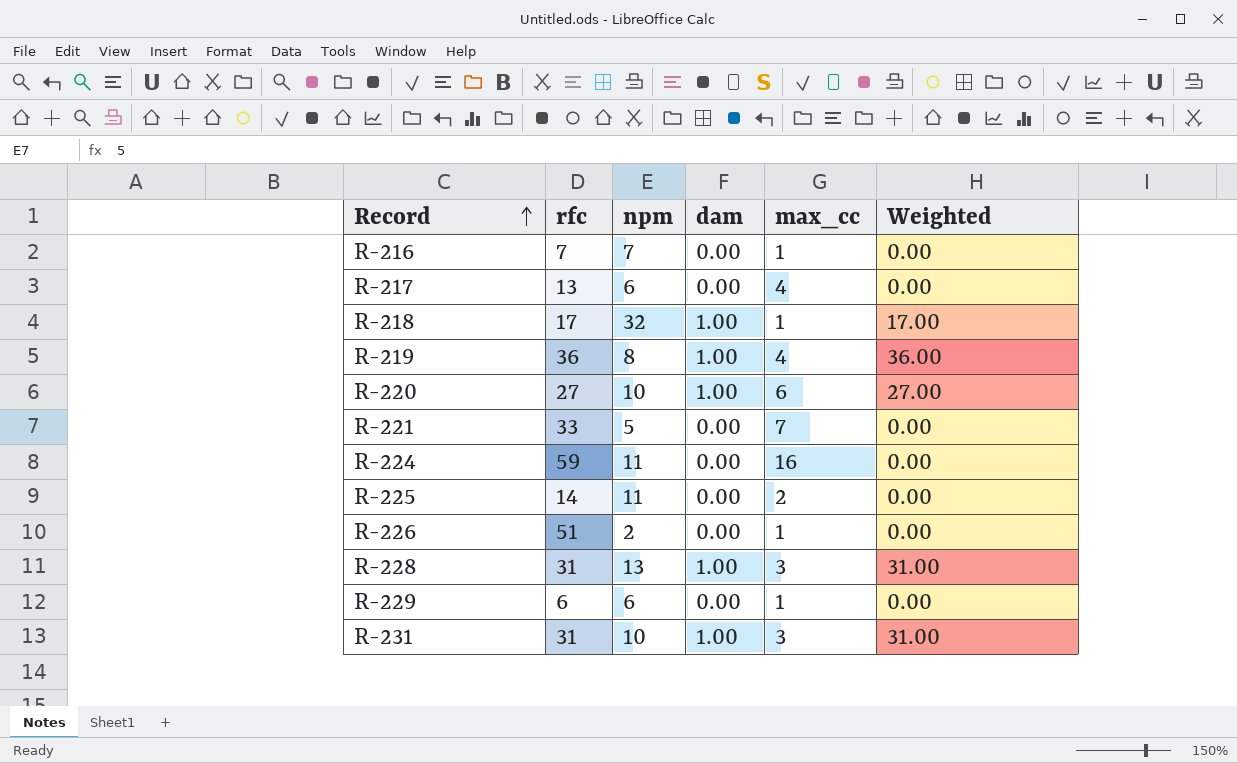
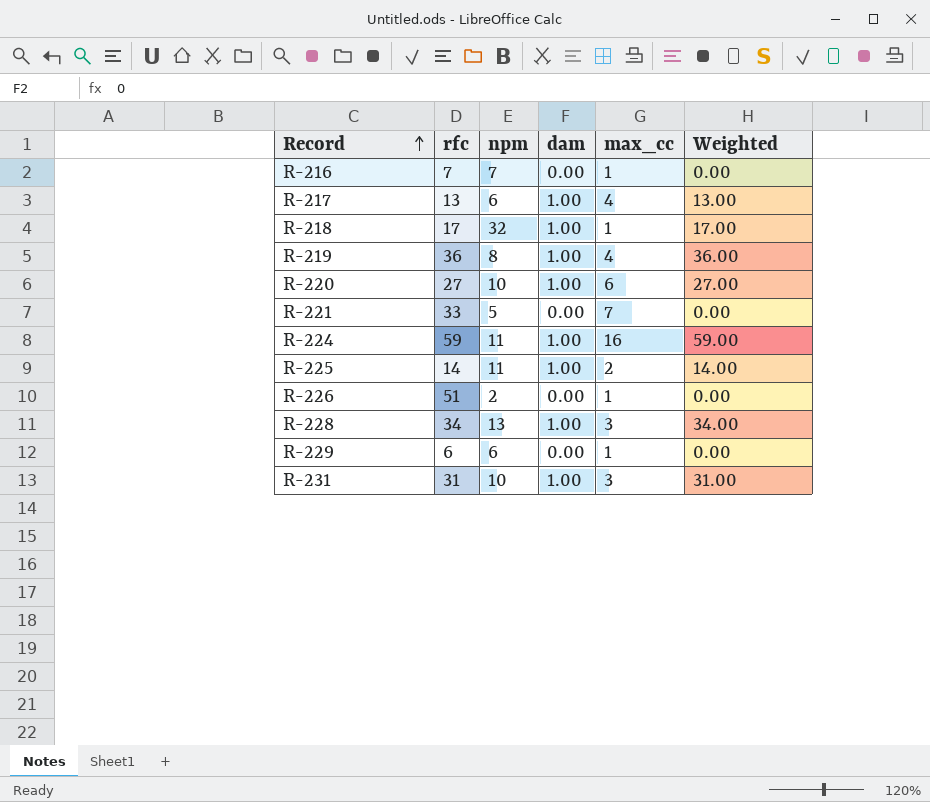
R-217 | dam: 0.00 -> 1.00
R-217 | Weighted: 0.00 -> 13.00
R-224 | dam: 0.00 -> 1.00
R-224 | Weighted: 0.00 -> 59.00
R-225 | dam: 0.00 -> 1.00
R-225 | Weighted: 0.00 -> 14.00
R-228 | rfc: 31 -> 34
R-228 | Weighted: 31.00 -> 34.00

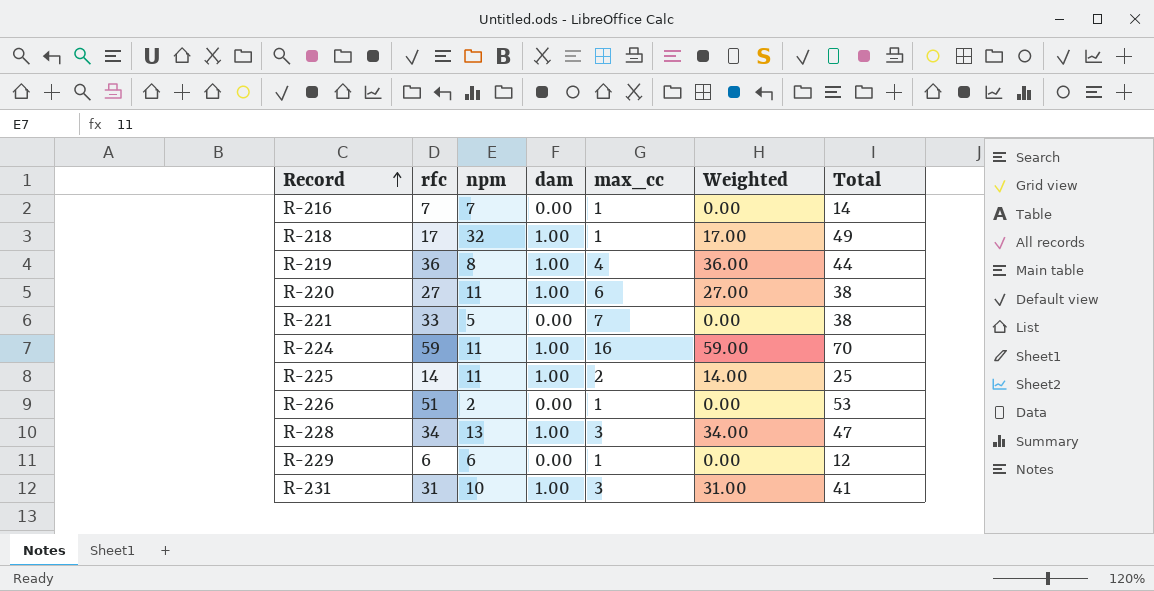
column Total | formula: none -> [rfc] + [npm]
row R-217: 13 | 6 | 1.00 | 4 | 13.00 -> none
R-220 | npm: 10 -> 11

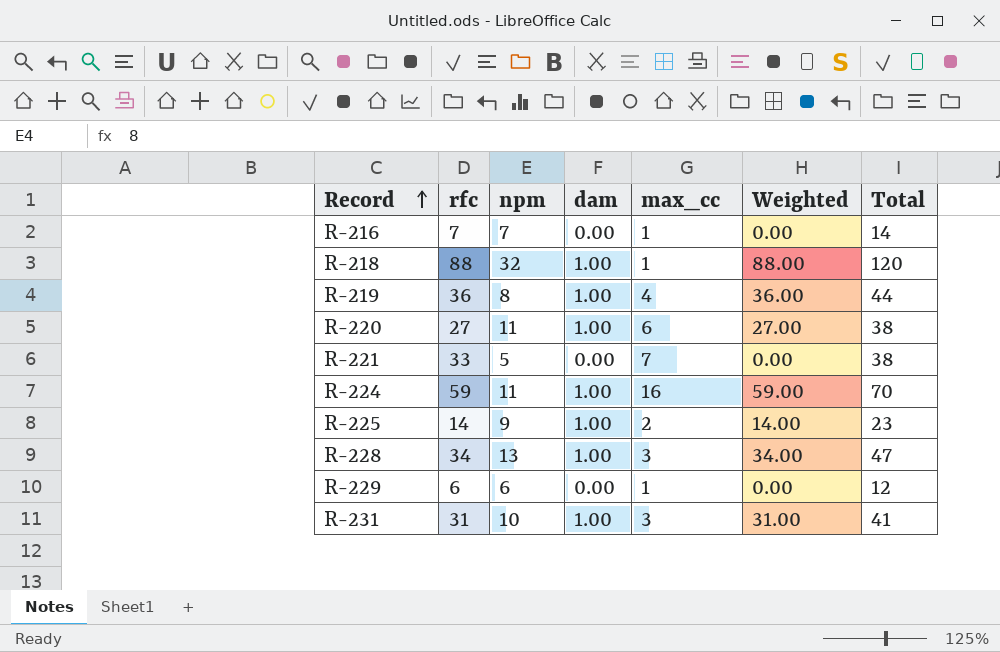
row R-226: 51 | 2 | 0.00 | 1 | 0.00 | 53 -> none
R-218 | rfc: 17 -> 88
R-218 | Weighted: 17.00 -> 88.00
R-218 | Total: 49 -> 120
R-225 | npm: 11 -> 9
R-225 | Total: 25 -> 23

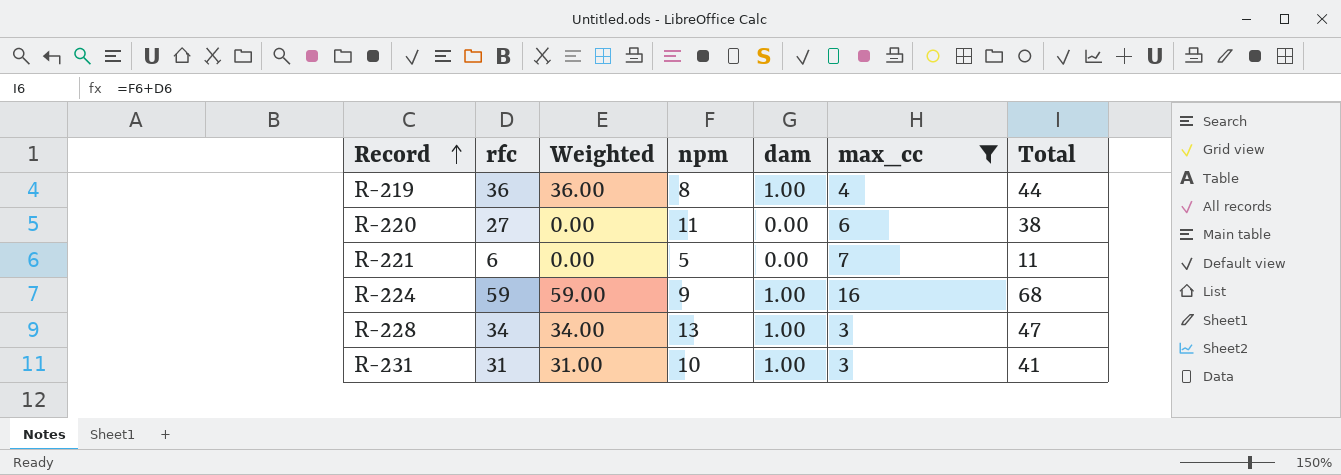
filter: none -> max_cc >= 3
column Weighted | position: 6 -> 3
R-220 | Weighted: 27.00 -> 0.00
R-220 | dam: 1.00 -> 0.00
R-221 | rfc: 33 -> 6
R-221 | Total: 38 -> 11
R-224 | npm: 11 -> 9
R-224 | Total: 70 -> 68

